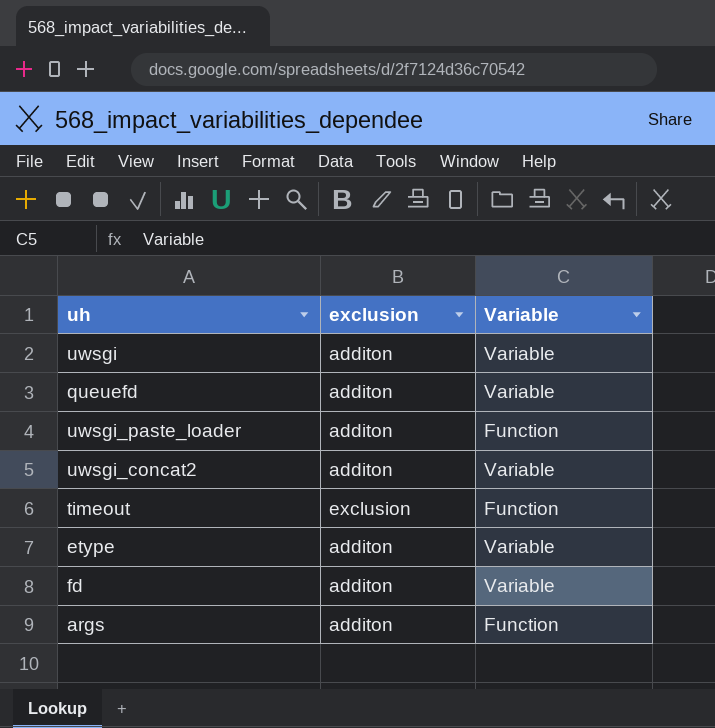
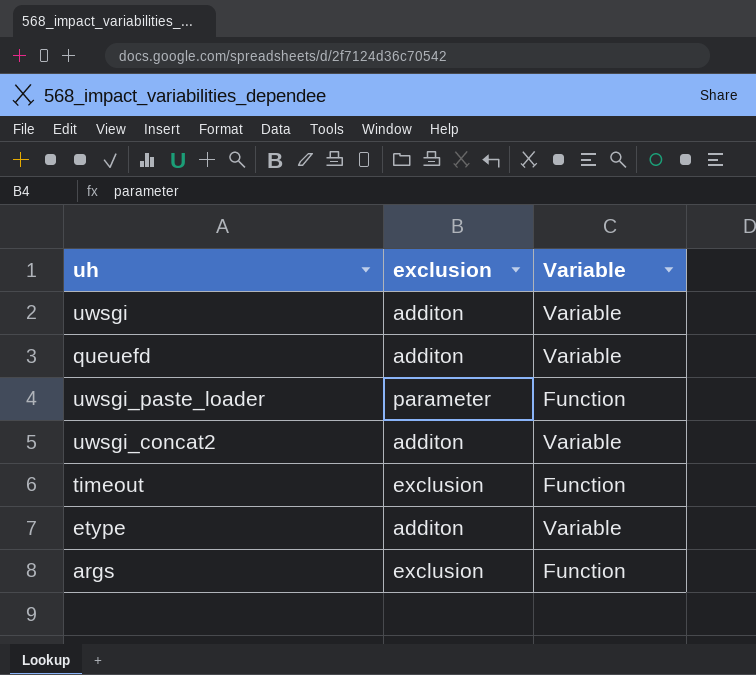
row fd: additon | Variable -> none
uwsgi_paste_loader | exclusion: additon -> parameter
args | exclusion: additon -> exclusion

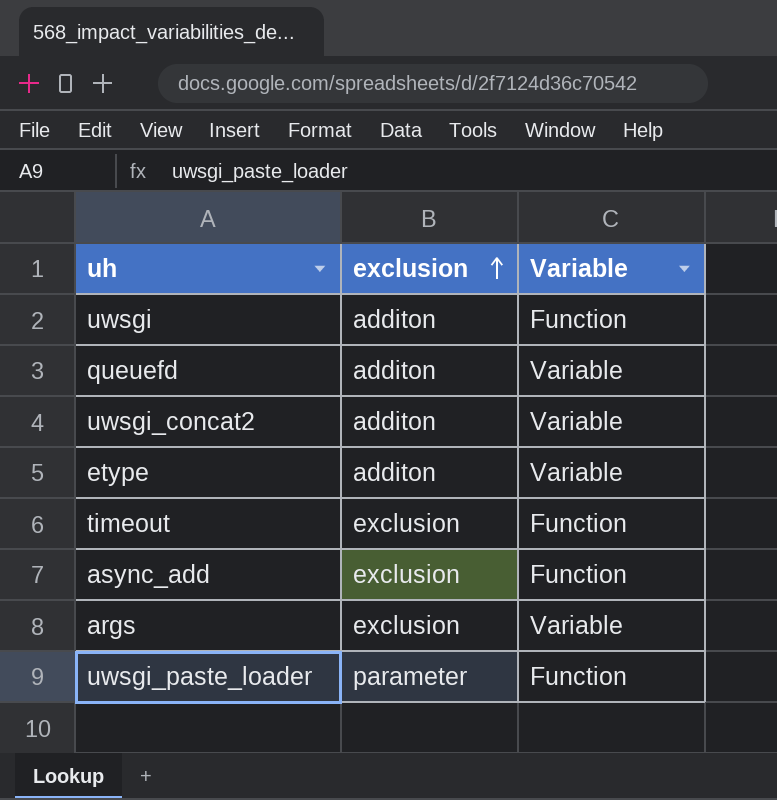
row order: none -> exclusion ascending
uwsgi | Variable: Variable -> Function
row async_add: none -> exclusion | Function
args | Variable: Function -> Variable

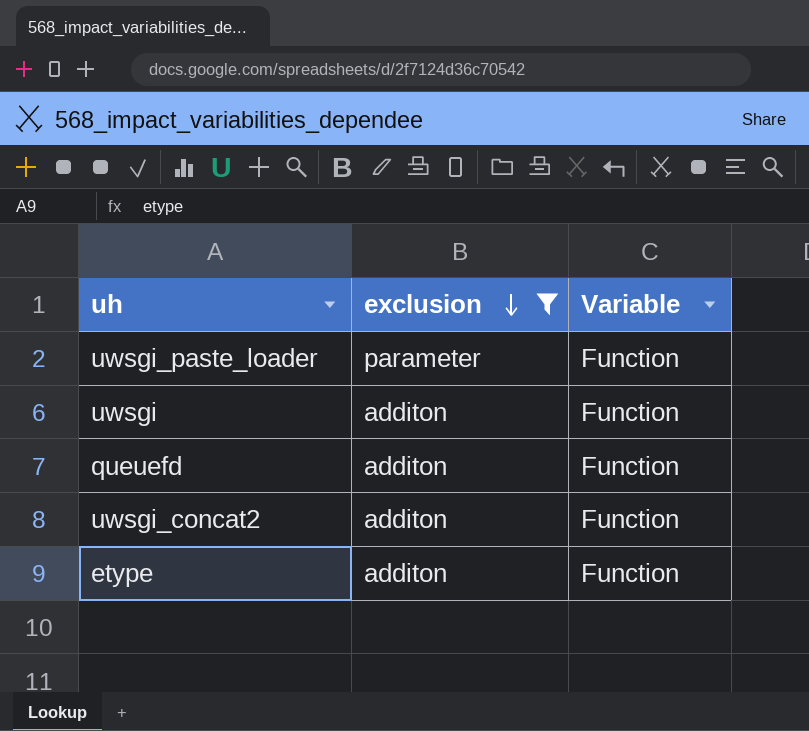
filter: none -> exclusion != exclusion
row order: exclusion ascending -> exclusion descending
queuefd | Variable: Variable -> Function
uwsgi_concat2 | Variable: Variable -> Function
etype | Variable: Variable -> Function

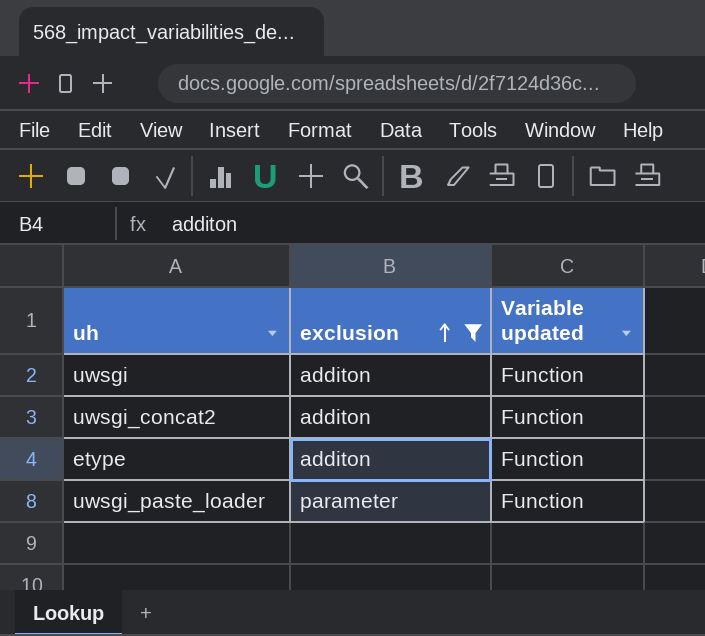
row order: exclusion descending -> exclusion ascending
column name: Variable -> Variable updated
row queuefd: additon | Function -> none

